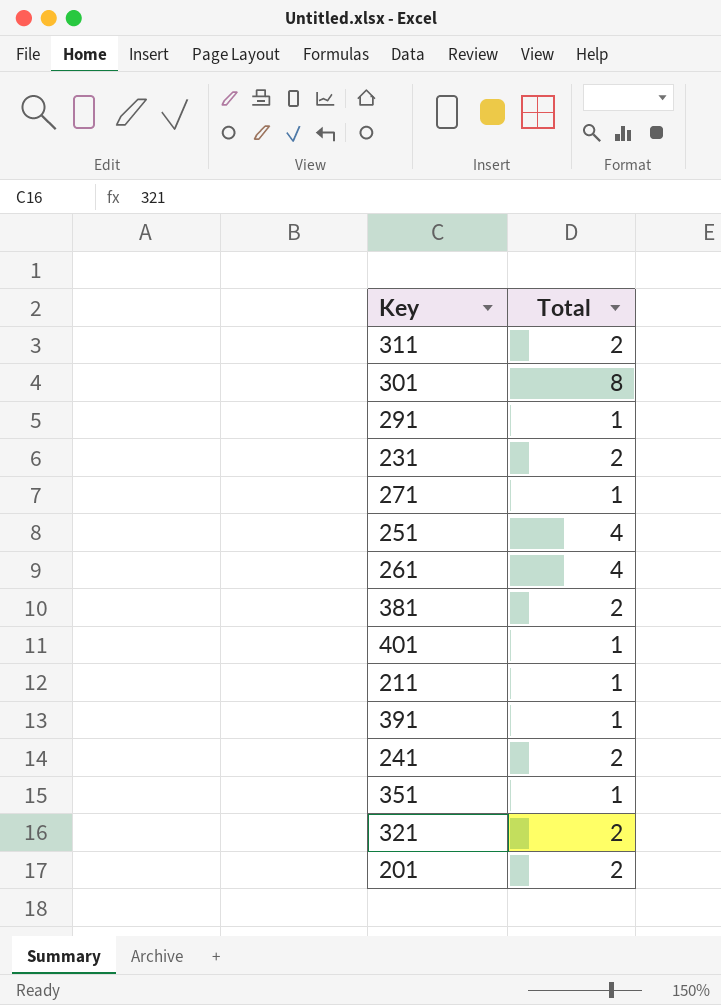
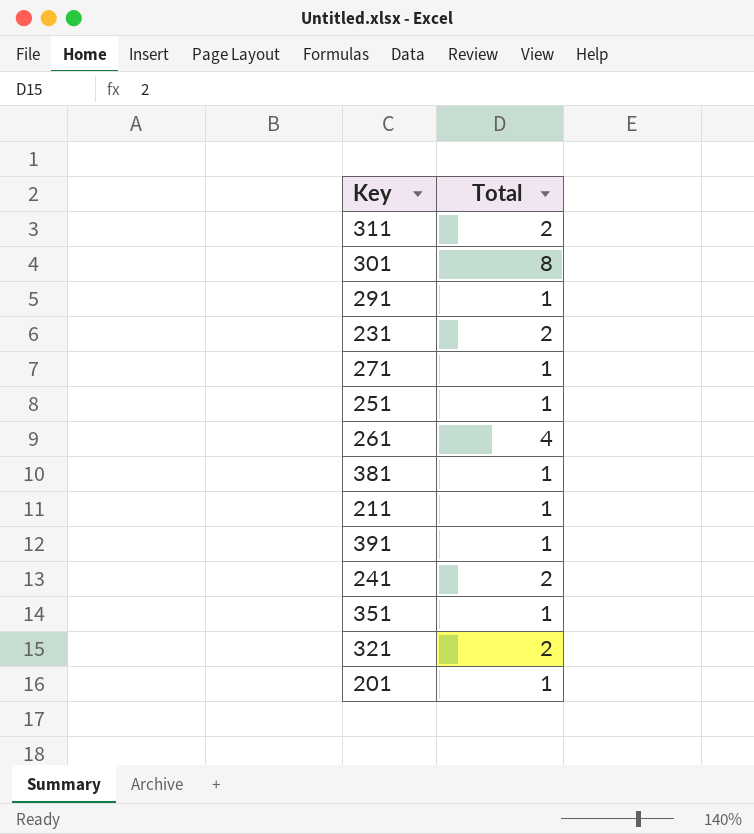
row 401: 1 -> none
251 | Total: 4 -> 1
381 | Total: 2 -> 1
201 | Total: 2 -> 1

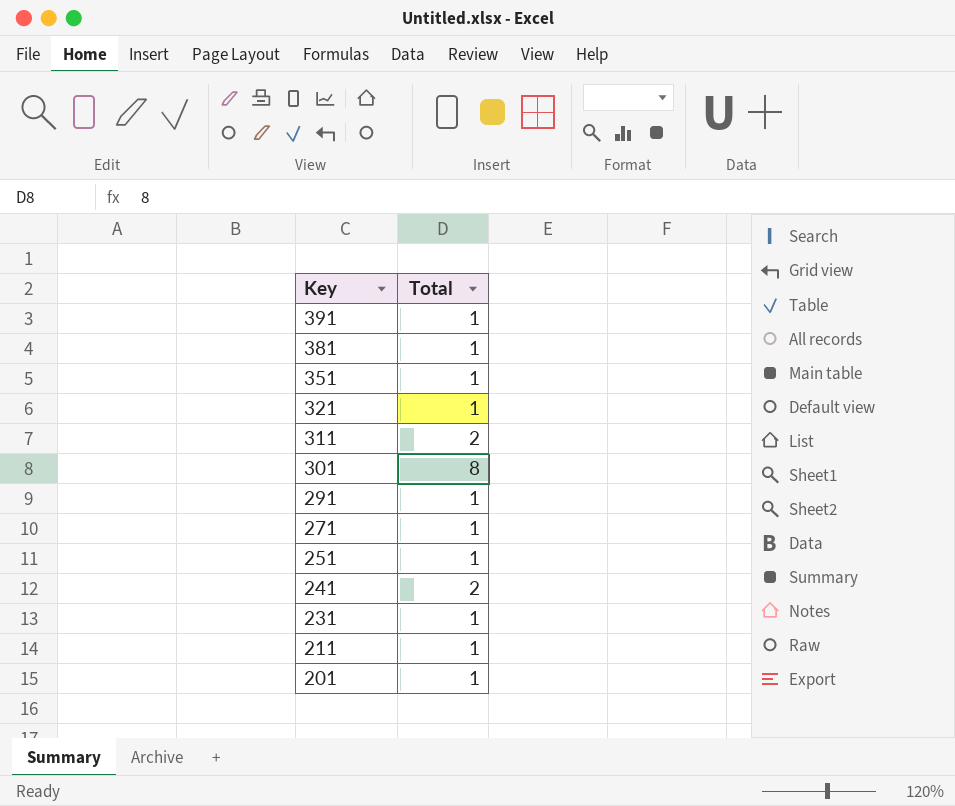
row order: none -> Key descending
row 261: 4 -> none
321 | Total: 2 -> 1
231 | Total: 2 -> 1

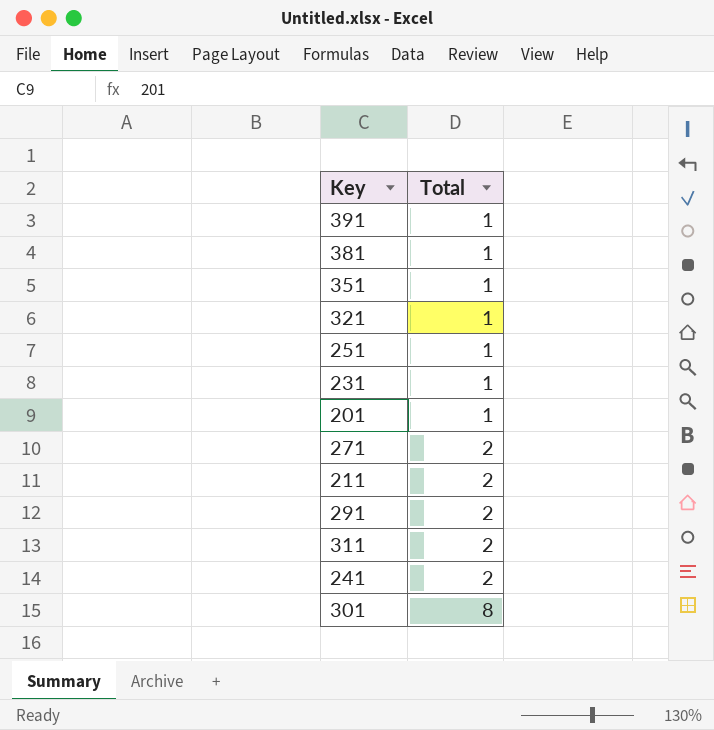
row order: Key descending -> Total ascending
271 | Total: 1 -> 2
211 | Total: 1 -> 2
291 | Total: 1 -> 2

